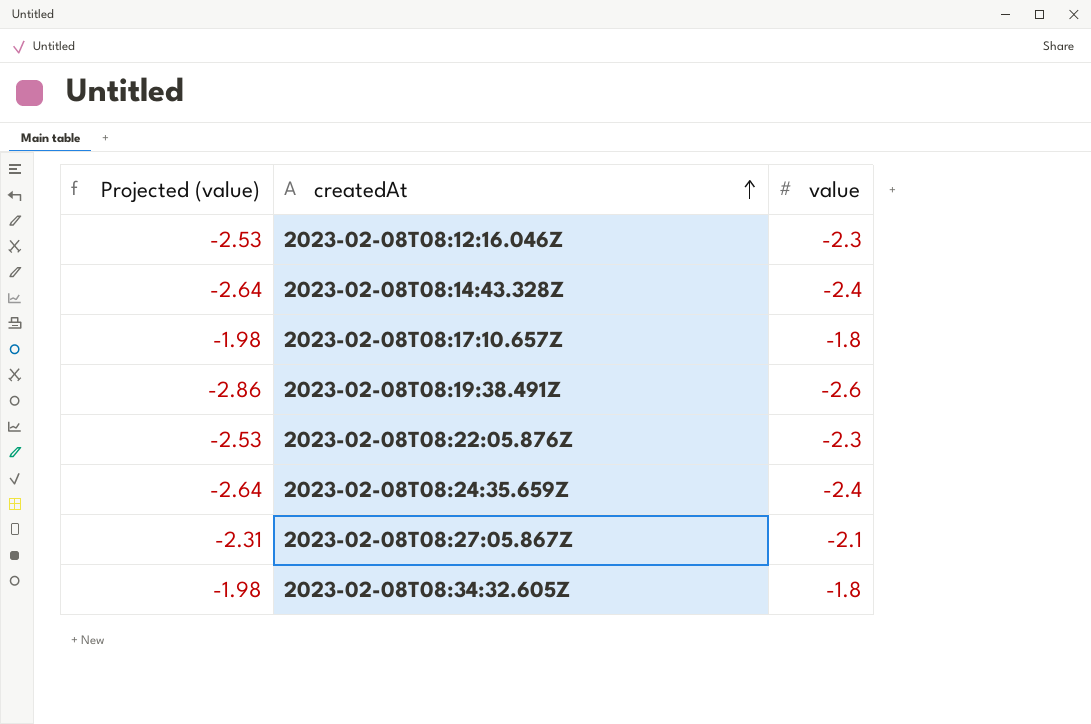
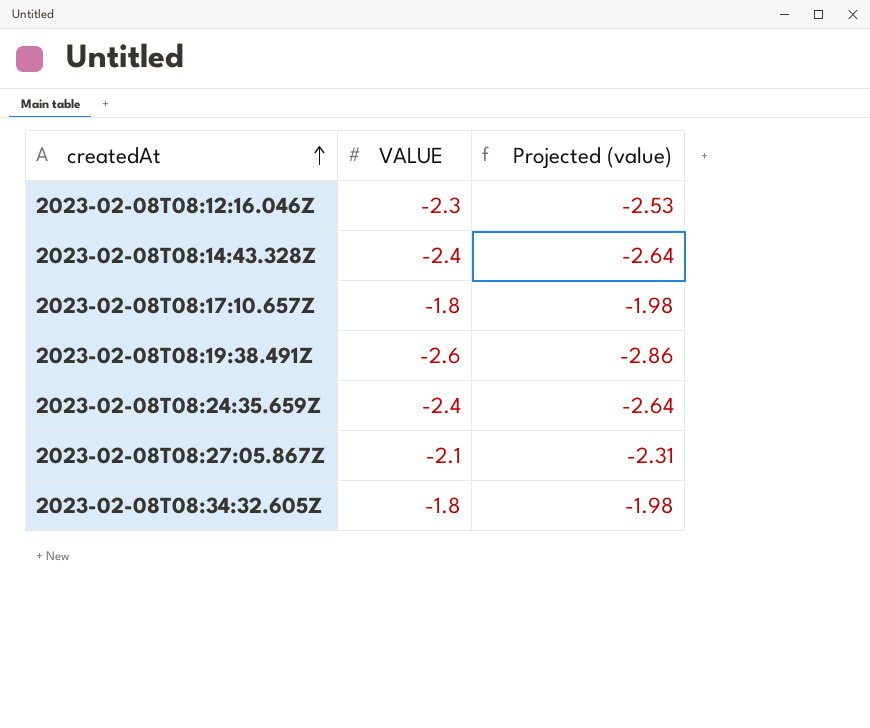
column name: value -> VALUE
column Projected (value) | position: 1 -> 3
row 2023-02-08T08:22:05.876Z: -2.53 | -2.3 -> none

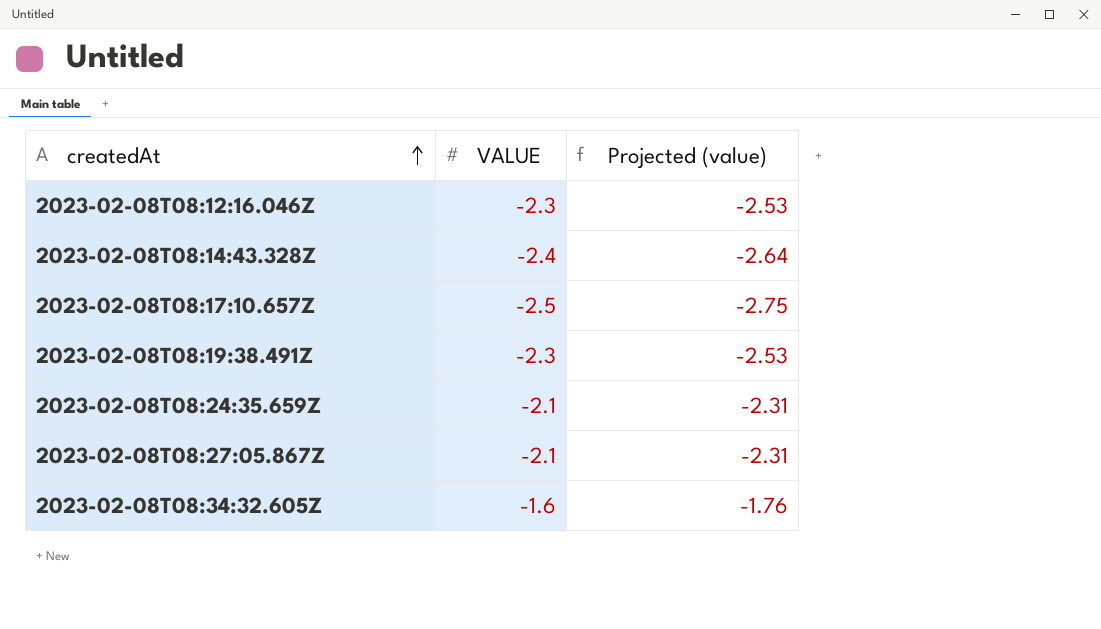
2023-02-08T08:17:10.657Z | VALUE: -1.8 -> -2.5
2023-02-08T08:17:10.657Z | Projected (value): -1.98 -> -2.75
2023-02-08T08:19:38.491Z | VALUE: -2.6 -> -2.3
2023-02-08T08:19:38.491Z | Projected (value): -2.86 -> -2.53
2023-02-08T08:24:35.659Z | VALUE: -2.4 -> -2.1
2023-02-08T08:24:35.659Z | Projected (value): -2.64 -> -2.31
2023-02-08T08:34:32.605Z | VALUE: -1.8 -> -1.6
2023-02-08T08:34:32.605Z | Projected (value): -1.98 -> -1.76

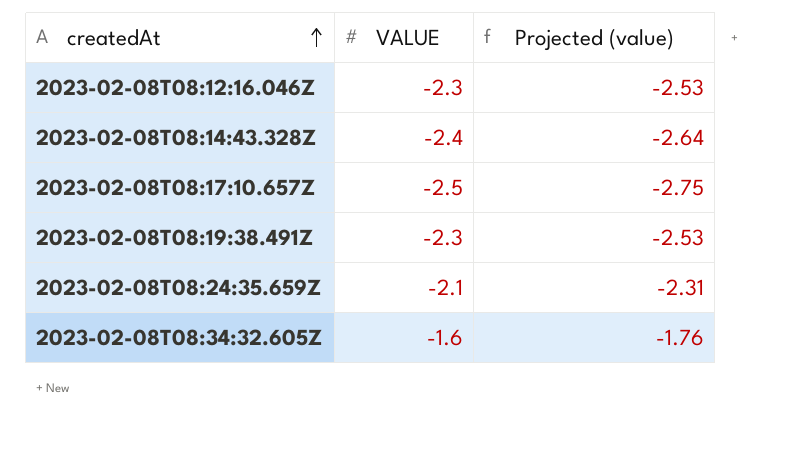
row 2023-02-08T08:27:05.867Z: -2.1 | -2.31 -> none

